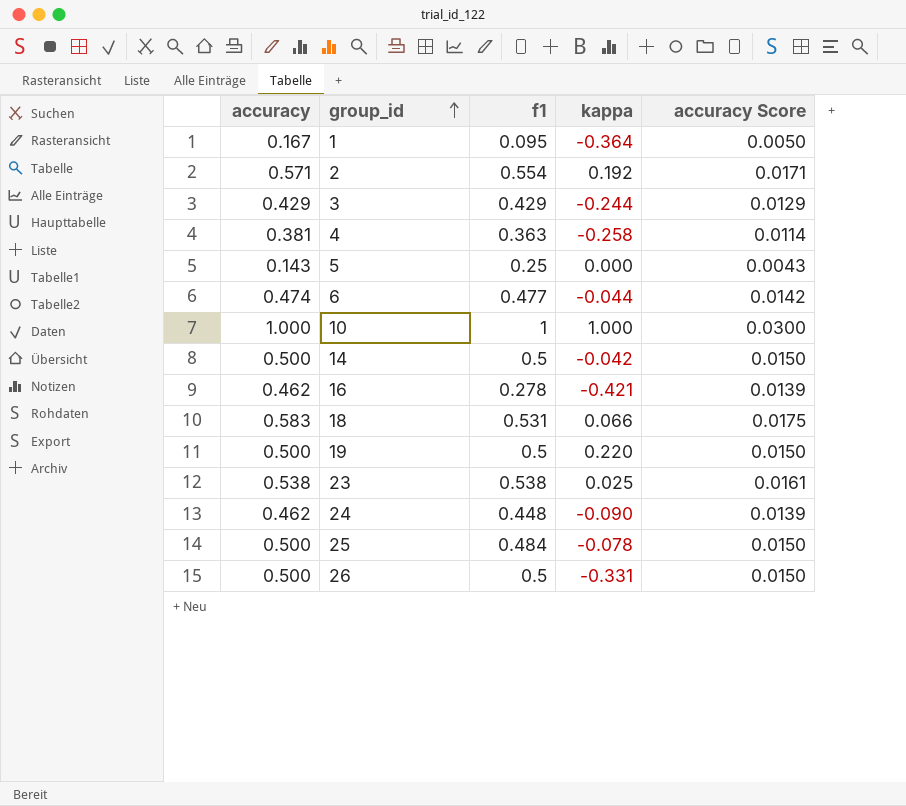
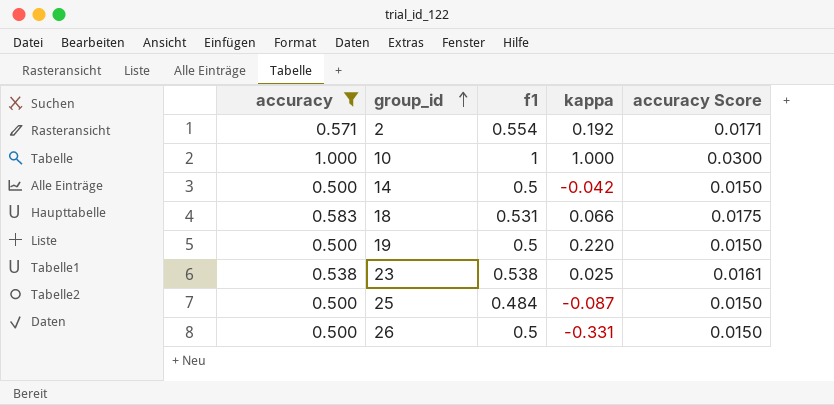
filter: none -> accuracy >= 0.500
25 | kappa: -0.078 -> -0.087

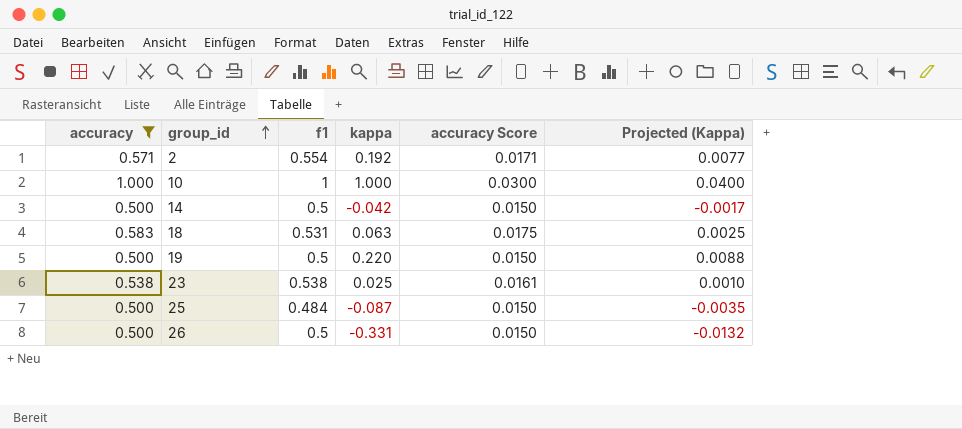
column Projected (Kappa) | formula: none -> [kappa] * 0.04
18 | kappa: 0.066 -> 0.063

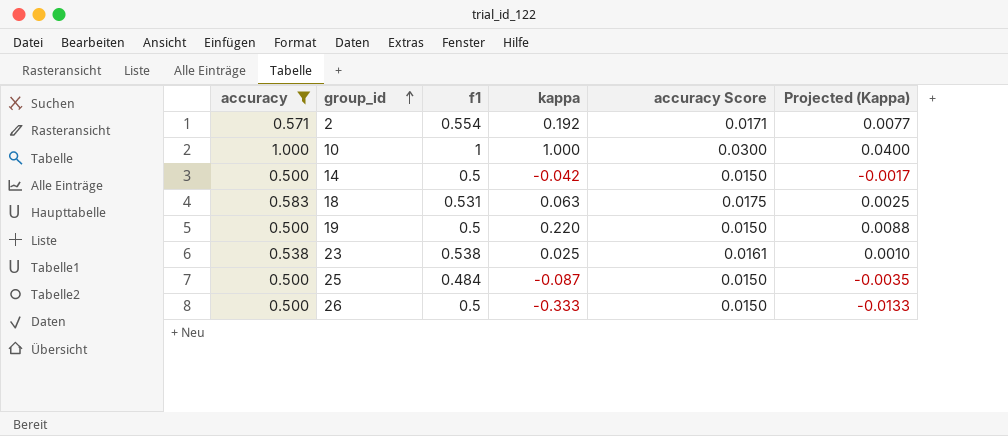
26 | kappa: -0.331 -> -0.333
26 | Projected (Kappa): -0.0132 -> -0.0133

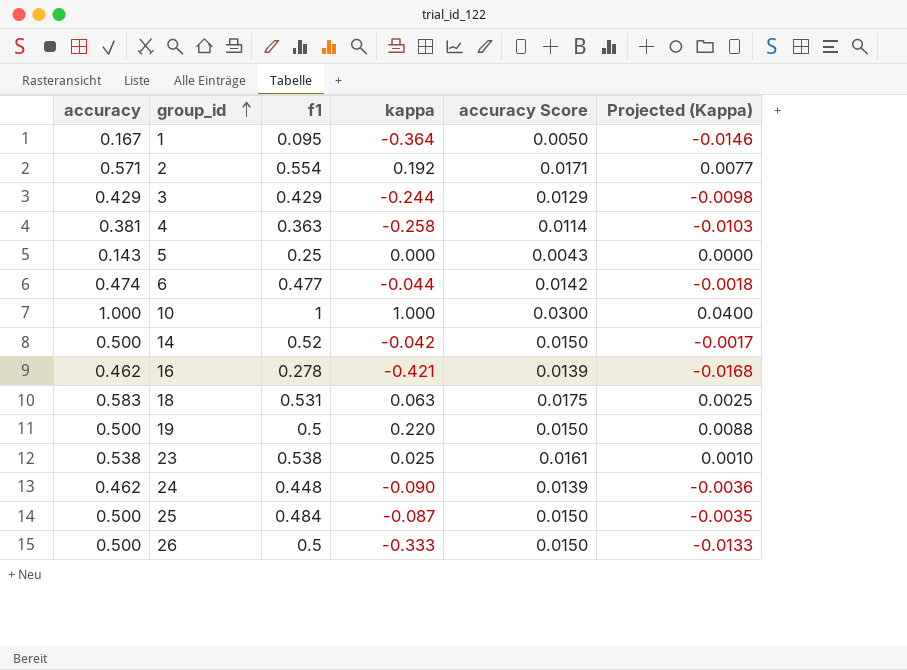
filter: accuracy >= 0.500 -> none
14 | f1: 0.5 -> 0.52

